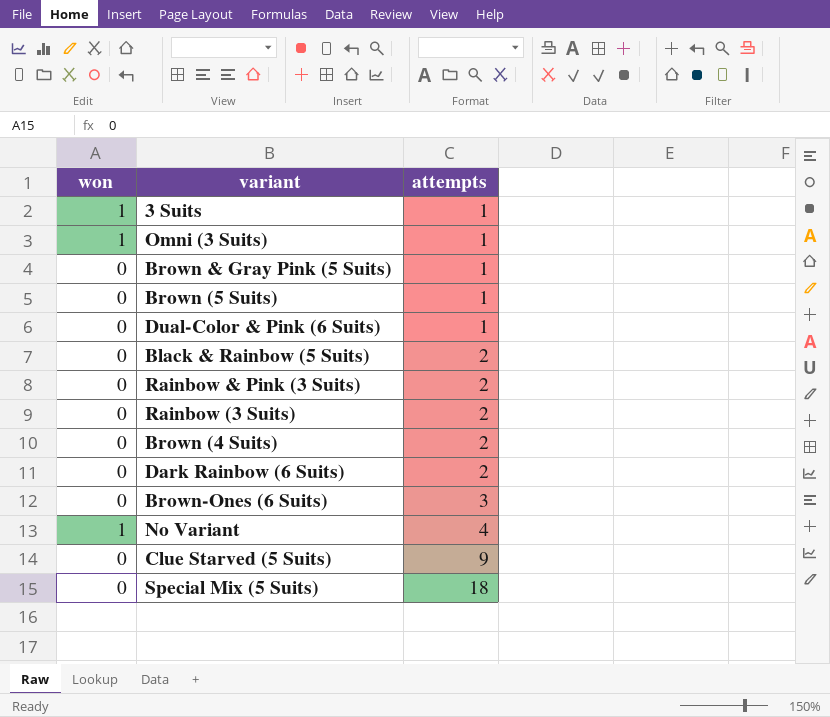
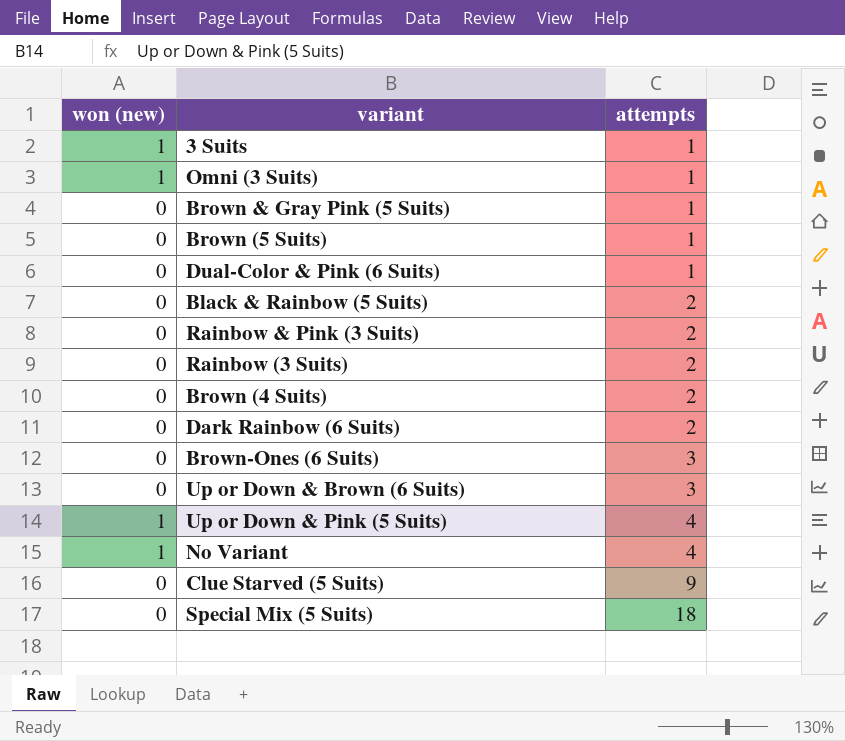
column name: won -> won (new)
row Up or Down & Brown (6 Suits): none -> 0 | 3
row Up or Down & Pink (5 Suits): none -> 1 | 4

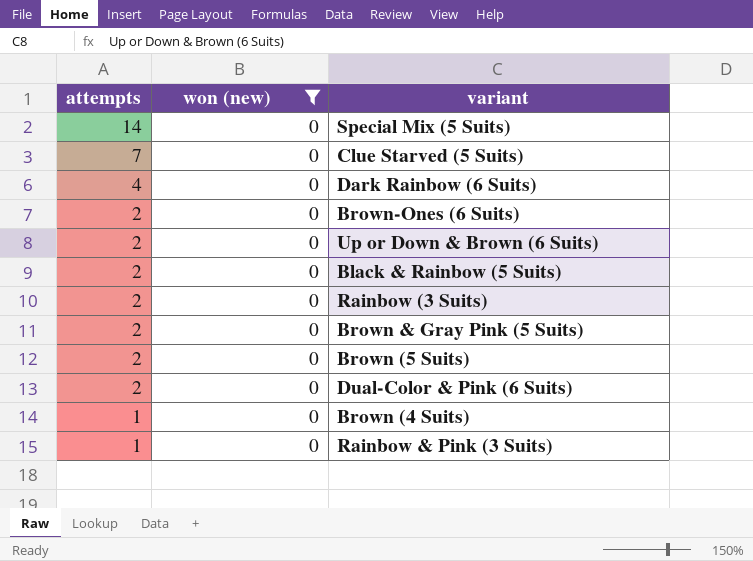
filter: none -> won (new) = 0
row order: attempts ascending -> attempts descending
column attempts | position: 3 -> 1
Special Mix (5 Suits) | attempts: 18 -> 14
Clue Starved (5 Suits) | attempts: 9 -> 7
Dark Rainbow (6 Suits) | attempts: 2 -> 4
Brown-Ones (6 Suits) | attempts: 3 -> 2
Up or Down & Brown (6 Suits) | attempts: 3 -> 2
Brown & Gray Pink (5 Suits) | attempts: 1 -> 2
Brown (5 Suits) | attempts: 1 -> 2
Dual-Color & Pink (6 Suits) | attempts: 1 -> 2
Brown (4 Suits) | attempts: 2 -> 1
Rainbow & Pink (3 Suits) | attempts: 2 -> 1

